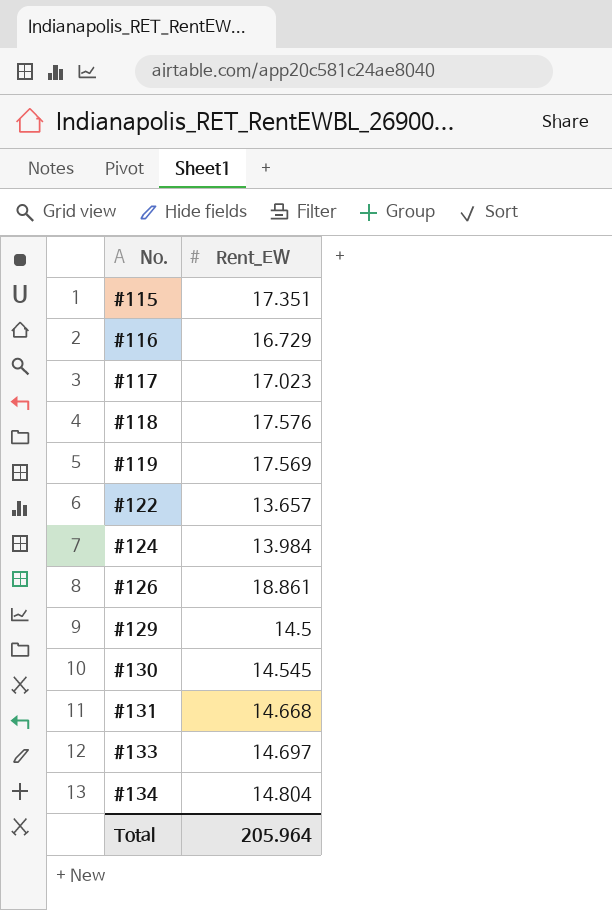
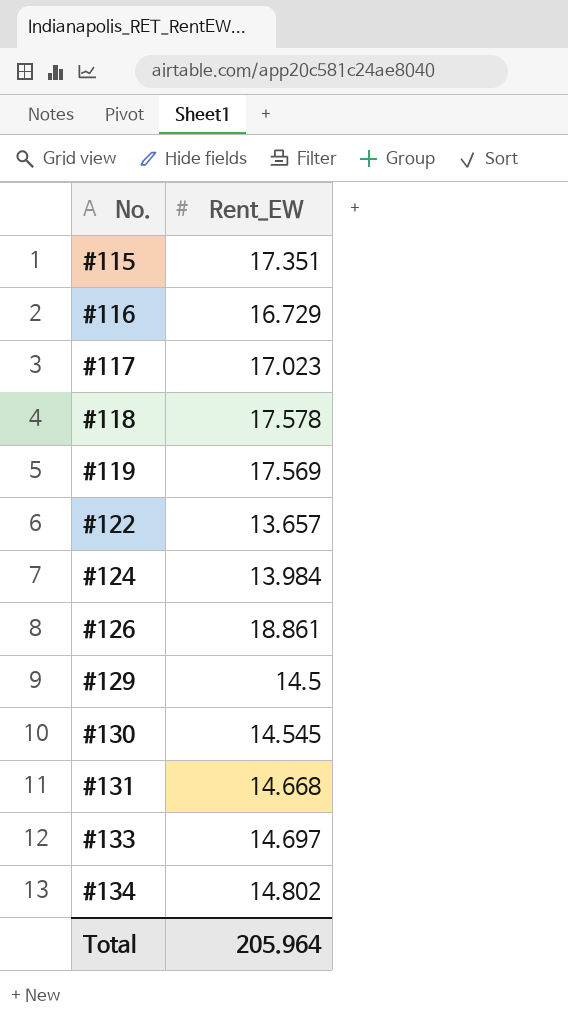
#118 | Rent_EW: 17.576 -> 17.578
#134 | Rent_EW: 14.804 -> 14.802

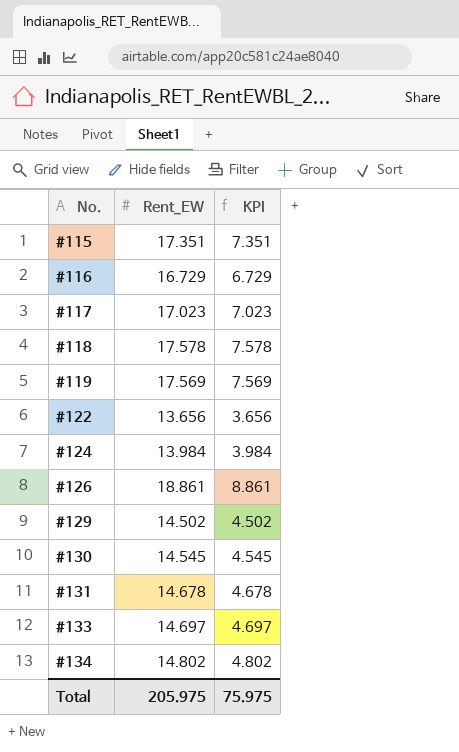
column KPI | formula: none -> [Rent_EW] - 10
#122 | Rent_EW: 13.657 -> 13.656
#129 | Rent_EW: 14.5 -> 14.502
#131 | Rent_EW: 14.668 -> 14.678
Total | Rent_EW: 205.964 -> 205.975

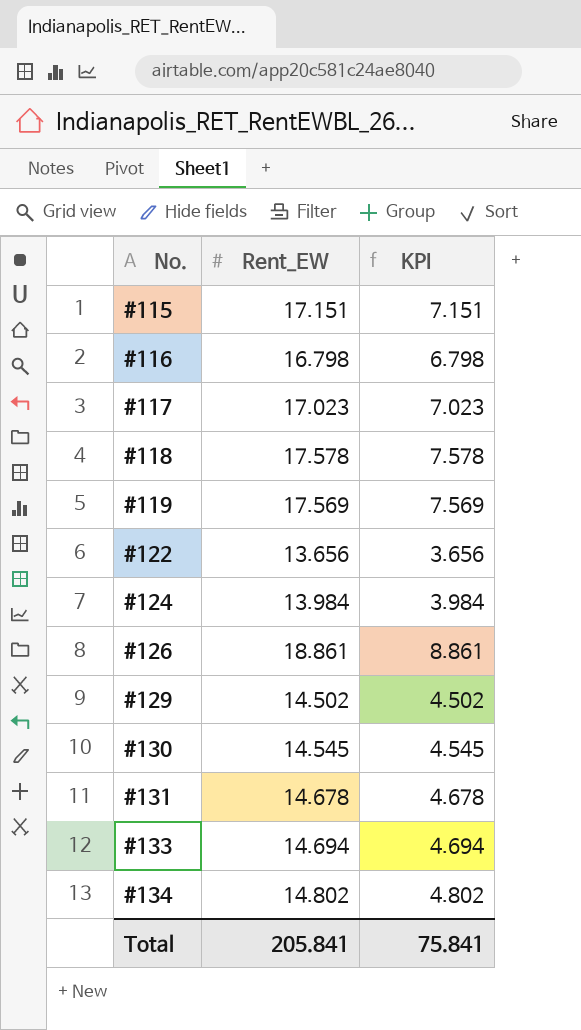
#115 | Rent_EW: 17.351 -> 17.151
#115 | KPI: 7.351 -> 7.151
#116 | Rent_EW: 16.729 -> 16.798
#116 | KPI: 6.729 -> 6.798
#133 | Rent_EW: 14.697 -> 14.694
#133 | KPI: 4.697 -> 4.694
Total | Rent_EW: 205.975 -> 205.841
Total | KPI: 75.975 -> 75.841

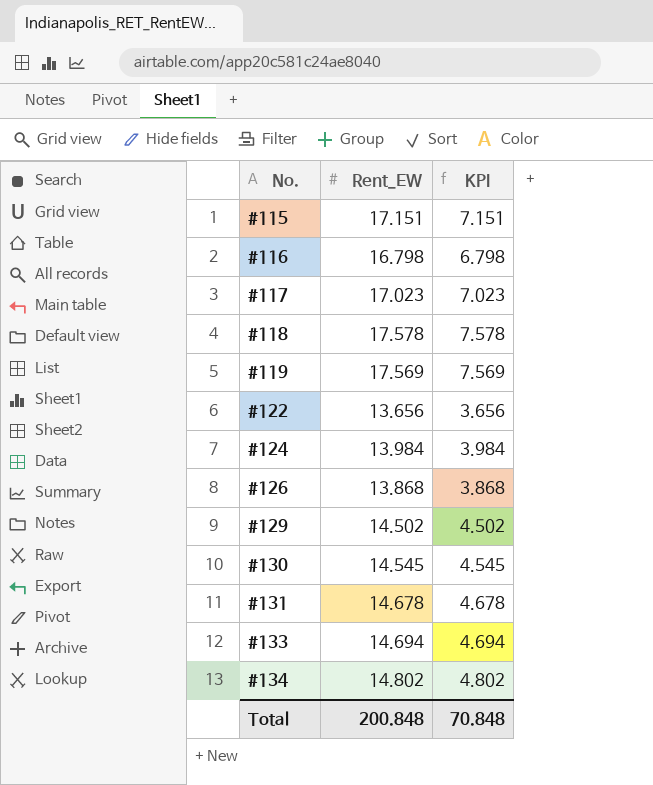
#126 | Rent_EW: 18.861 -> 13.868
#126 | KPI: 8.861 -> 3.868
Total | Rent_EW: 205.841 -> 200.848
Total | KPI: 75.841 -> 70.848

